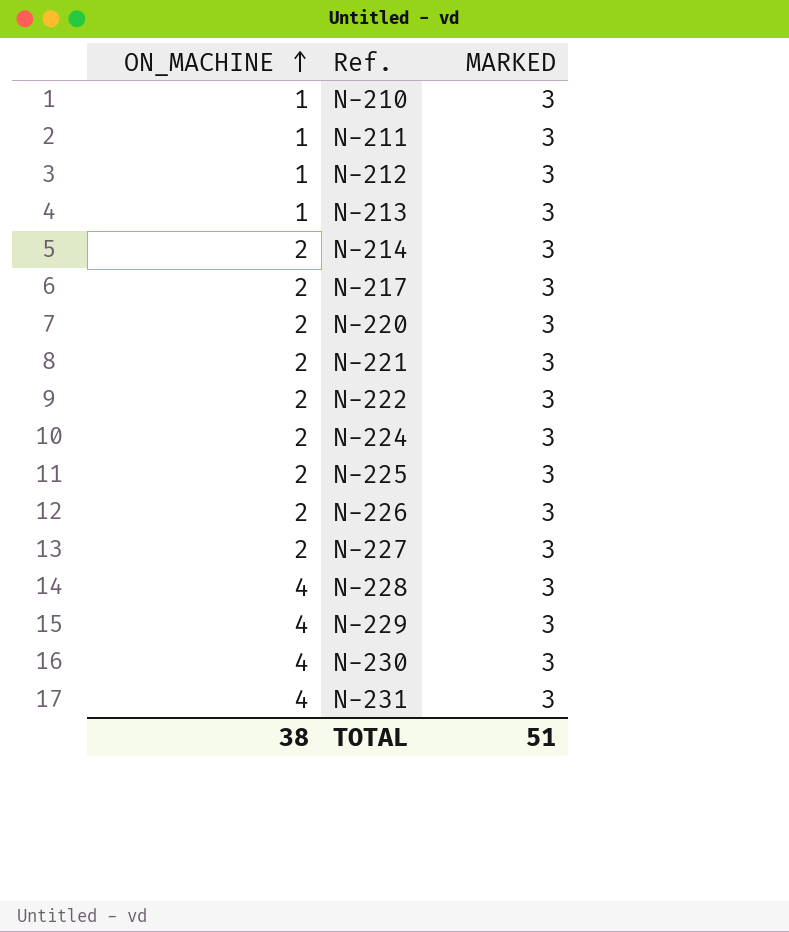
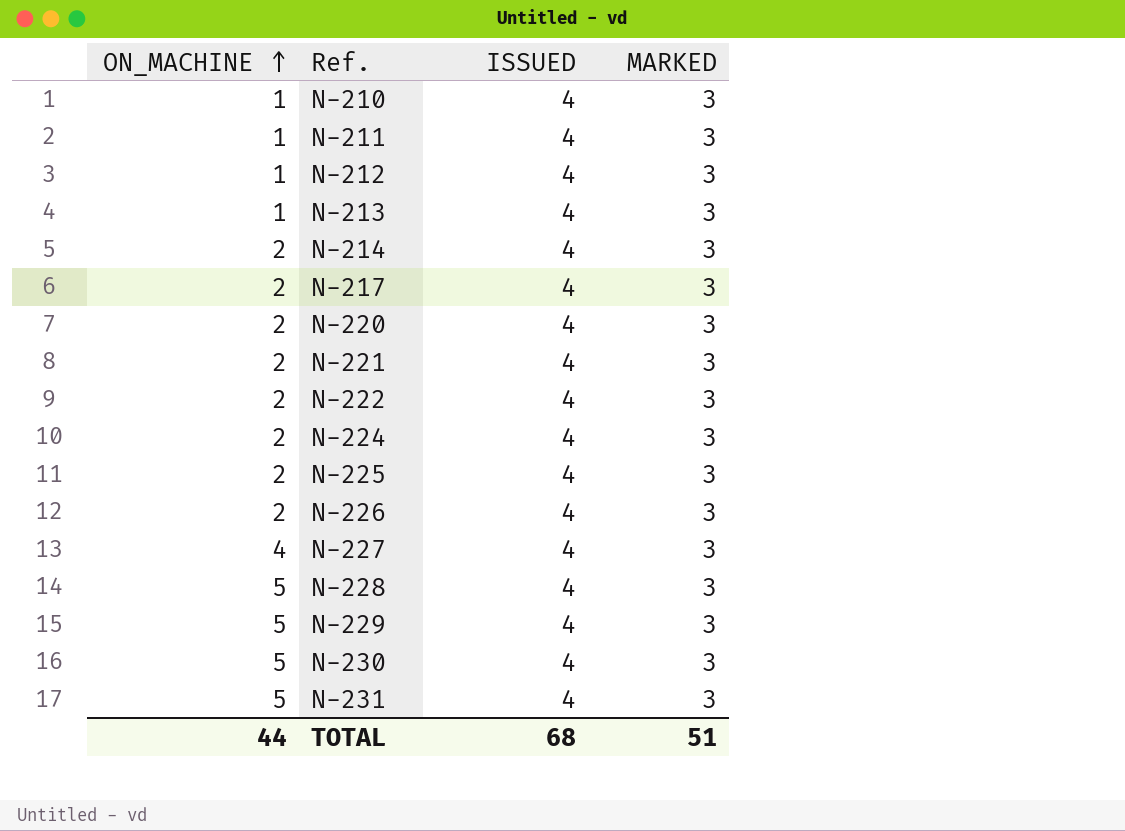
column ISSUED | position: none -> 3
N-227 | ON_MACHINE: 2 -> 4
N-228 | ON_MACHINE: 4 -> 5
N-229 | ON_MACHINE: 4 -> 5
N-230 | ON_MACHINE: 4 -> 5
N-231 | ON_MACHINE: 4 -> 5
TOTAL | ON_MACHINE: 38 -> 44

